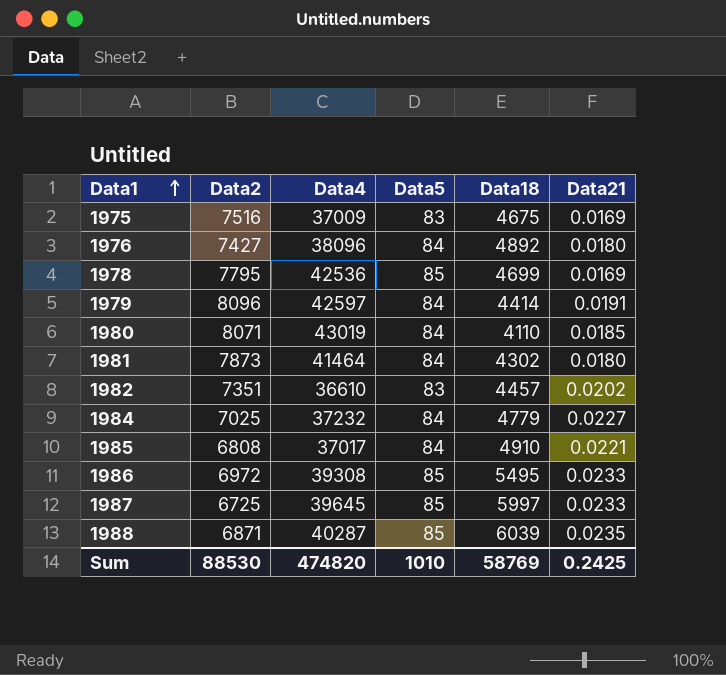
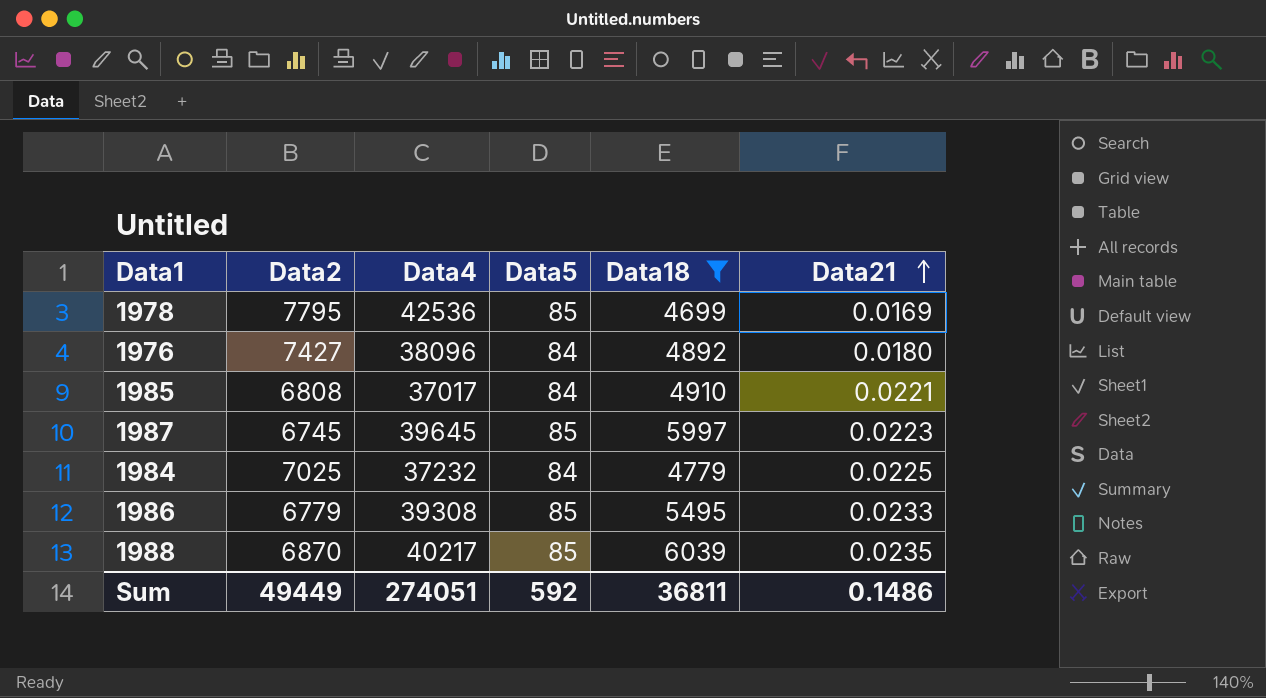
filter: none -> Data18 >= 4699
row order: Data1 ascending -> Data21 ascending
1987 | Data2: 6725 -> 6745
1987 | Data21: 0.0233 -> 0.0223
1984 | Data21: 0.0227 -> 0.0225
1986 | Data2: 6972 -> 6779
1988 | Data2: 6871 -> 6870
1988 | Data4: 40287 -> 40217
Sum | Data2: 88530 -> 49449
Sum | Data4: 474820 -> 274051
Sum | Data5: 1010 -> 592
Sum | Data18: 58769 -> 36811
Sum | Data21: 0.2425 -> 0.1486

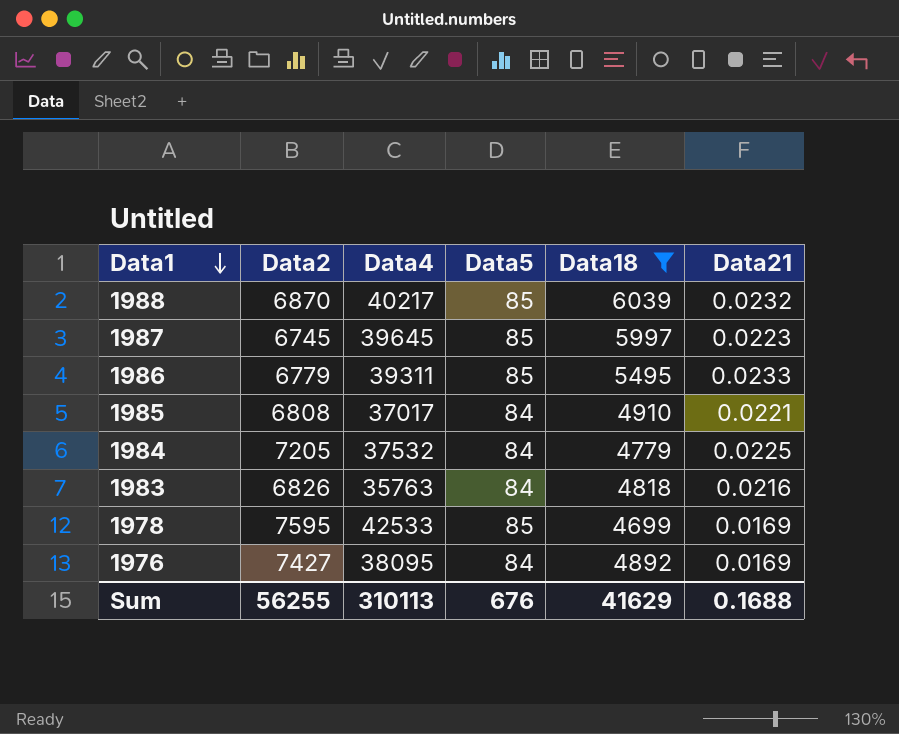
row order: Data21 ascending -> Data1 descending
1988 | Data21: 0.0235 -> 0.0232
1986 | Data4: 39308 -> 39311
1984 | Data2: 7025 -> 7205
1984 | Data4: 37232 -> 37532
row 1983: none -> 6826 | 35763 | 84 | 4818 | 0.0216
1978 | Data2: 7795 -> 7595
1978 | Data4: 42536 -> 42533
1976 | Data4: 38096 -> 38095
1976 | Data21: 0.0180 -> 0.0169
Sum | Data2: 49449 -> 56255
Sum | Data4: 274051 -> 310113
Sum | Data5: 592 -> 676
Sum | Data18: 36811 -> 41629
Sum | Data21: 0.1486 -> 0.1688

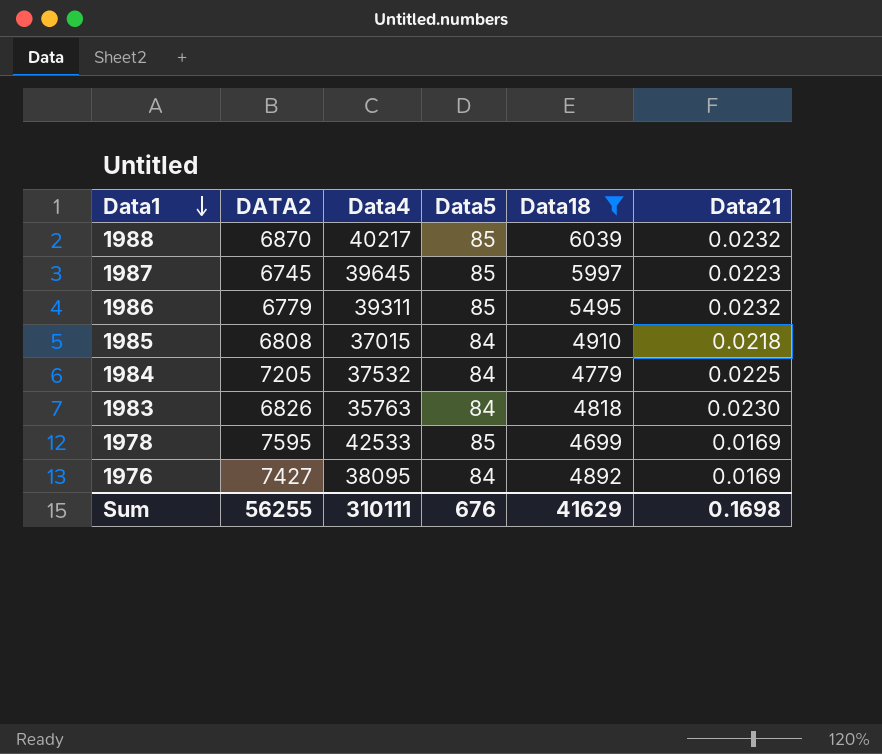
column name: Data2 -> DATA2
1986 | Data21: 0.0233 -> 0.0232
1985 | Data4: 37017 -> 37015
1985 | Data21: 0.0221 -> 0.0218
1983 | Data21: 0.0216 -> 0.0230
Sum | Data4: 310113 -> 310111
Sum | Data21: 0.1688 -> 0.1698

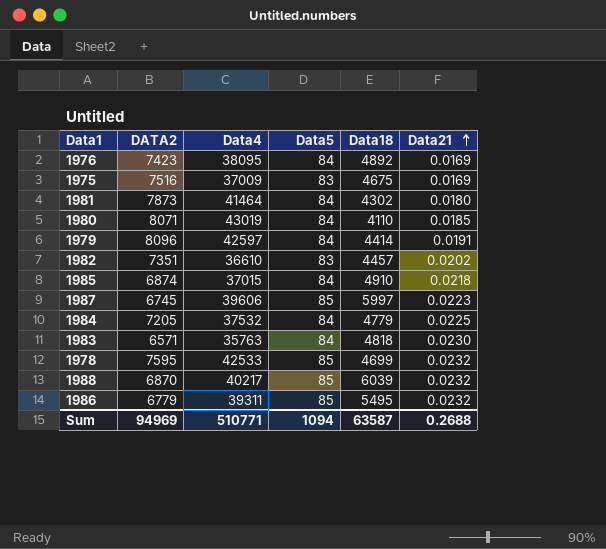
filter: Data18 >= 4699 -> none
row order: Data1 descending -> Data21 ascending
1976 | DATA2: 7427 -> 7423
1985 | DATA2: 6808 -> 6874
1987 | Data4: 39645 -> 39606
1983 | DATA2: 6826 -> 6571
1978 | Data21: 0.0169 -> 0.0232
Sum | DATA2: 56255 -> 94969
Sum | Data4: 310111 -> 510771
Sum | Data5: 676 -> 1094
Sum | Data18: 41629 -> 63587
Sum | Data21: 0.1698 -> 0.2688

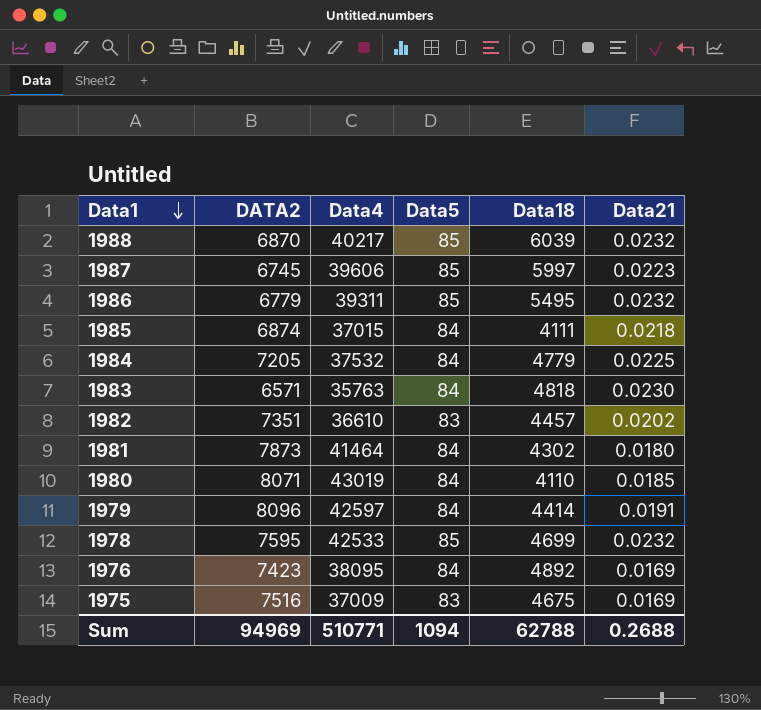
row order: Data21 ascending -> Data1 descending
1985 | Data18: 4910 -> 4111
Sum | Data18: 63587 -> 62788

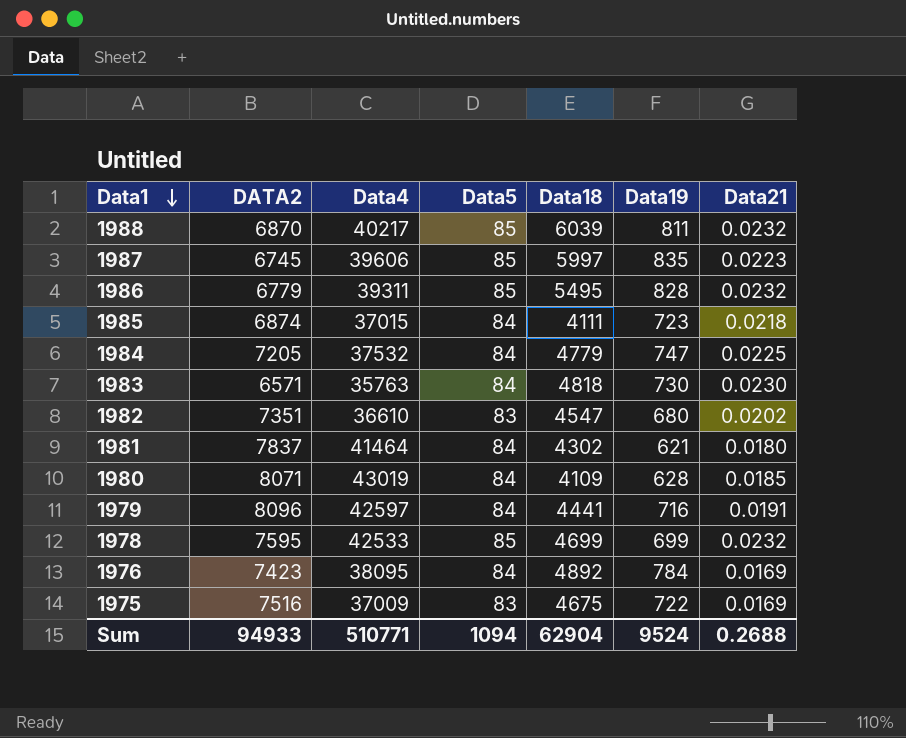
column Data19 | position: none -> 6
1982 | Data18: 4457 -> 4547
1981 | DATA2: 7873 -> 7837
1980 | Data18: 4110 -> 4109
1979 | Data18: 4414 -> 4441
Sum | DATA2: 94969 -> 94933
Sum | Data18: 62788 -> 62904

